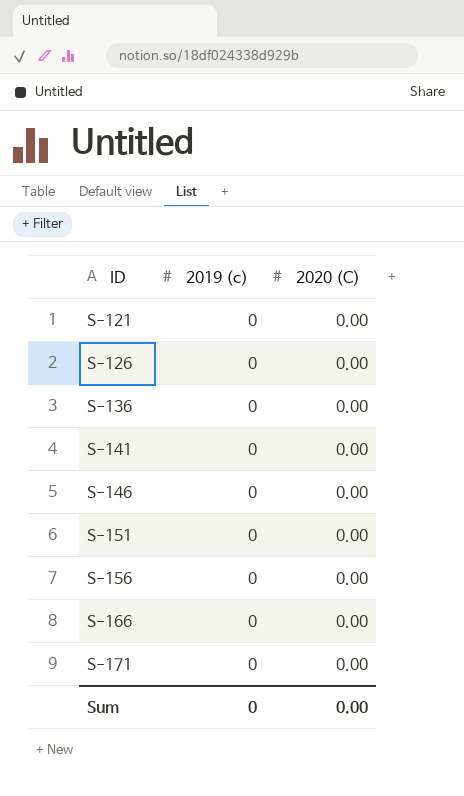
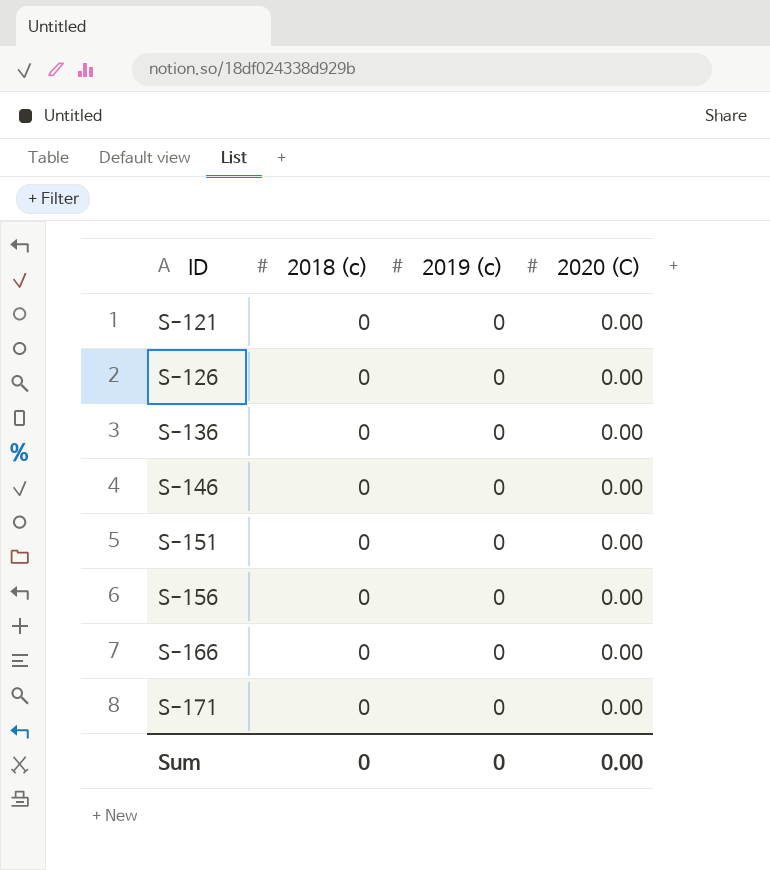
column 2018 (c) | position: none -> 2
row S-141: 0 | 0.00 -> none

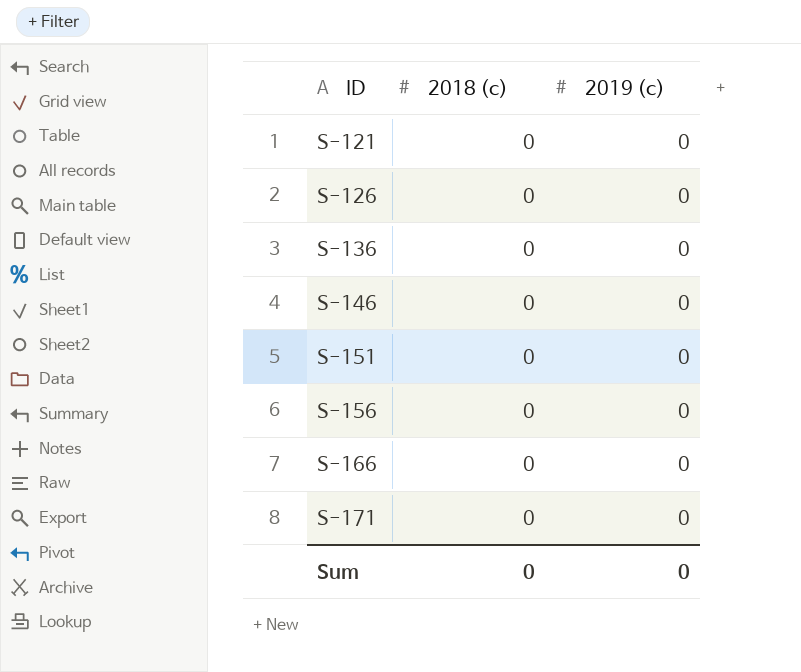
column 2020 (C) | position: 4 -> none

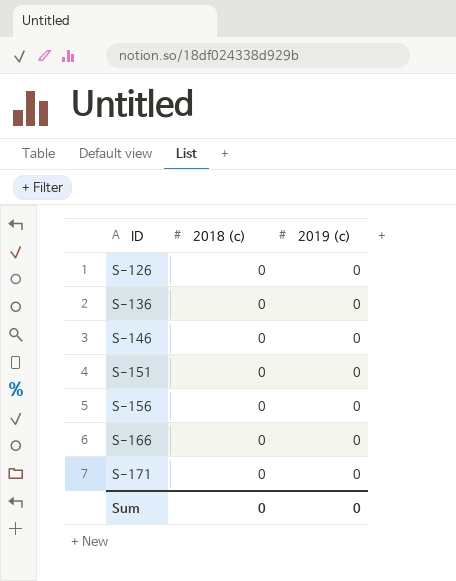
row S-121: 0 | 0 -> none

